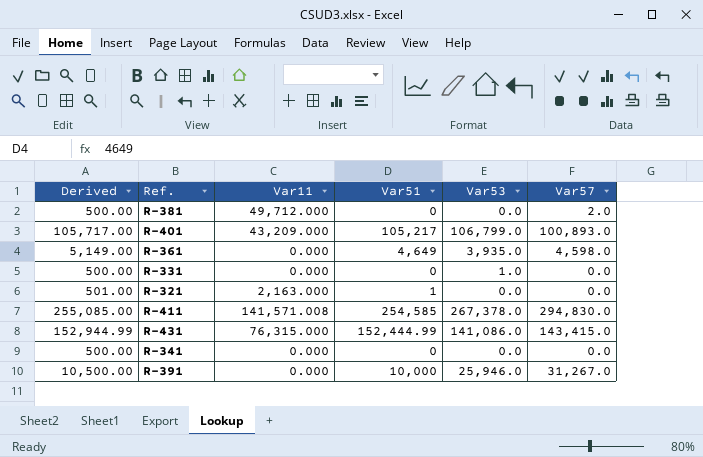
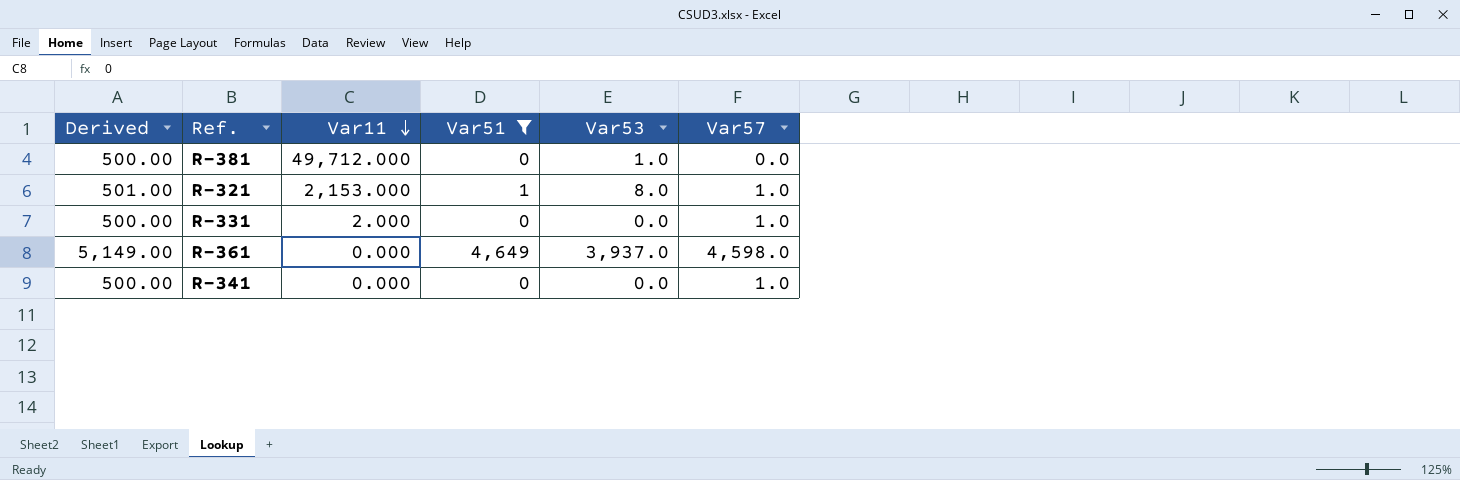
filter: none -> Var51 <= 4,649
row order: none -> Var11 descending
R-381 | Var53: 0.0 -> 1.0
R-381 | Var57: 2.0 -> 0.0
R-321 | Var11: 2,163.000 -> 2,153.000
R-321 | Var53: 0.0 -> 8.0
R-321 | Var57: 0.0 -> 1.0
R-331 | Var11: 0.000 -> 2.000
R-331 | Var53: 1.0 -> 0.0
R-331 | Var57: 0.0 -> 1.0
R-361 | Var53: 3,935.0 -> 3,937.0
R-341 | Var57: 0.0 -> 1.0

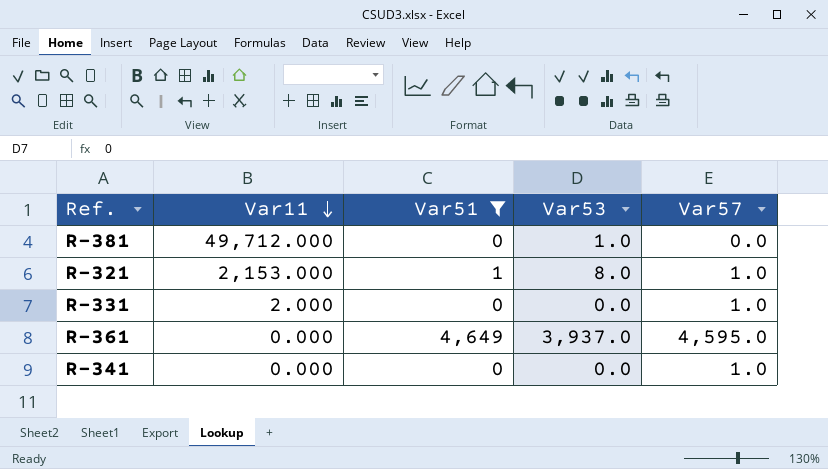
column Derived | formula: [Var51] + 500 -> none
R-361 | Var57: 4,598.0 -> 4,595.0

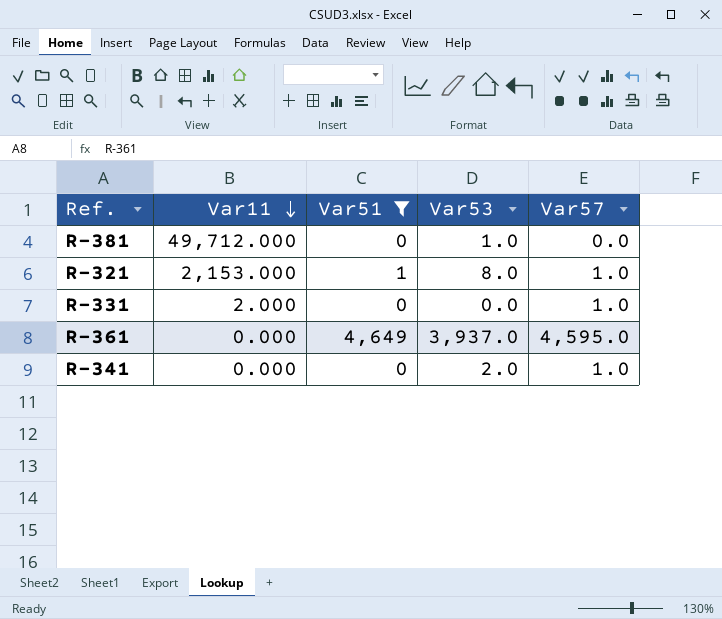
R-341 | Var53: 0.0 -> 2.0

